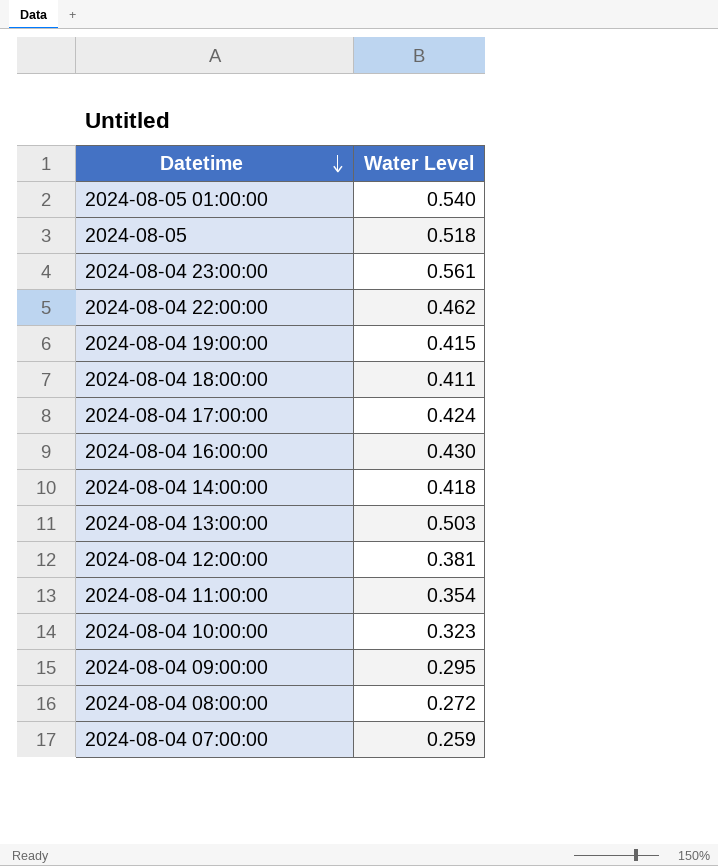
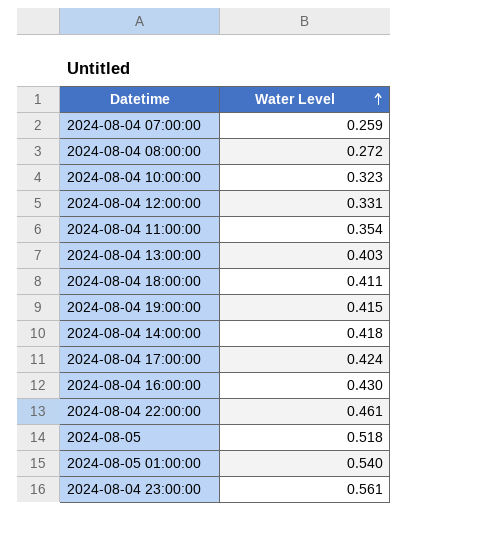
row order: Datetime descending -> Water Level ascending
row 2024-08-04 09:00:00: 0.295 -> none
2024-08-04 12:00:00 | Water Level: 0.381 -> 0.331
2024-08-04 13:00:00 | Water Level: 0.503 -> 0.403
2024-08-04 22:00:00 | Water Level: 0.462 -> 0.461

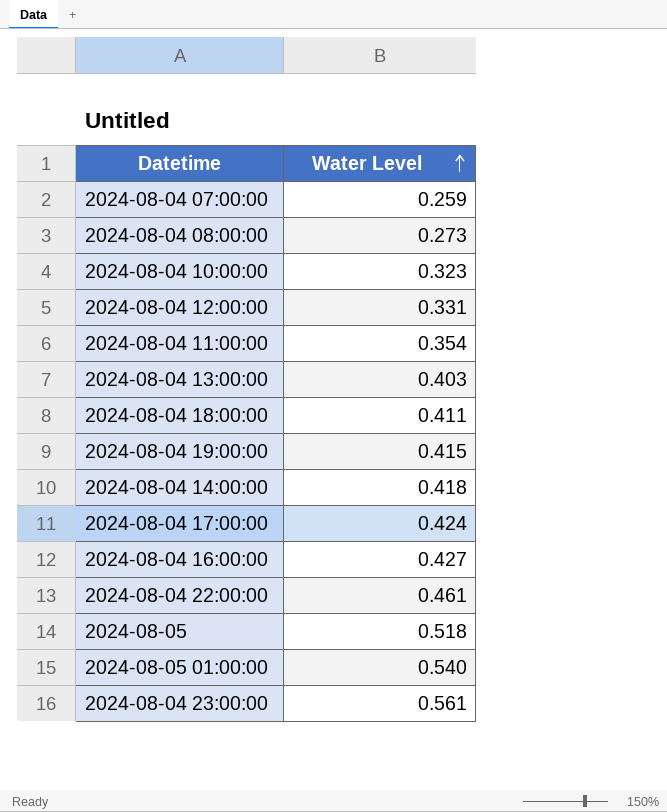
2024-08-04 08:00:00 | Water Level: 0.272 -> 0.273
2024-08-04 16:00:00 | Water Level: 0.430 -> 0.427

